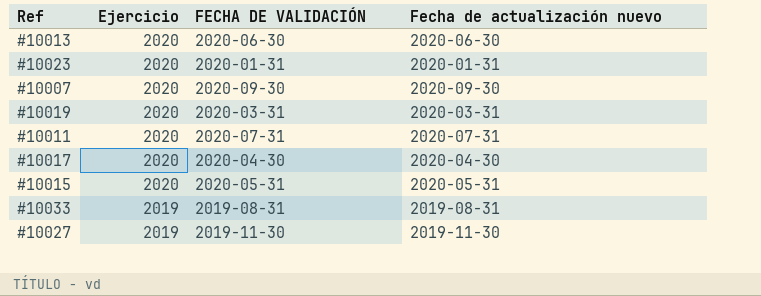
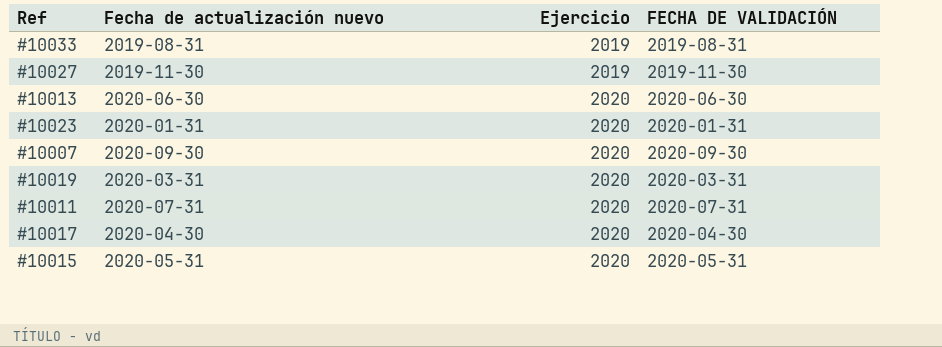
row order: Ejercicio descending -> Ejercicio ascending
column Fecha de actualización nuevo | position: 4 -> 2

